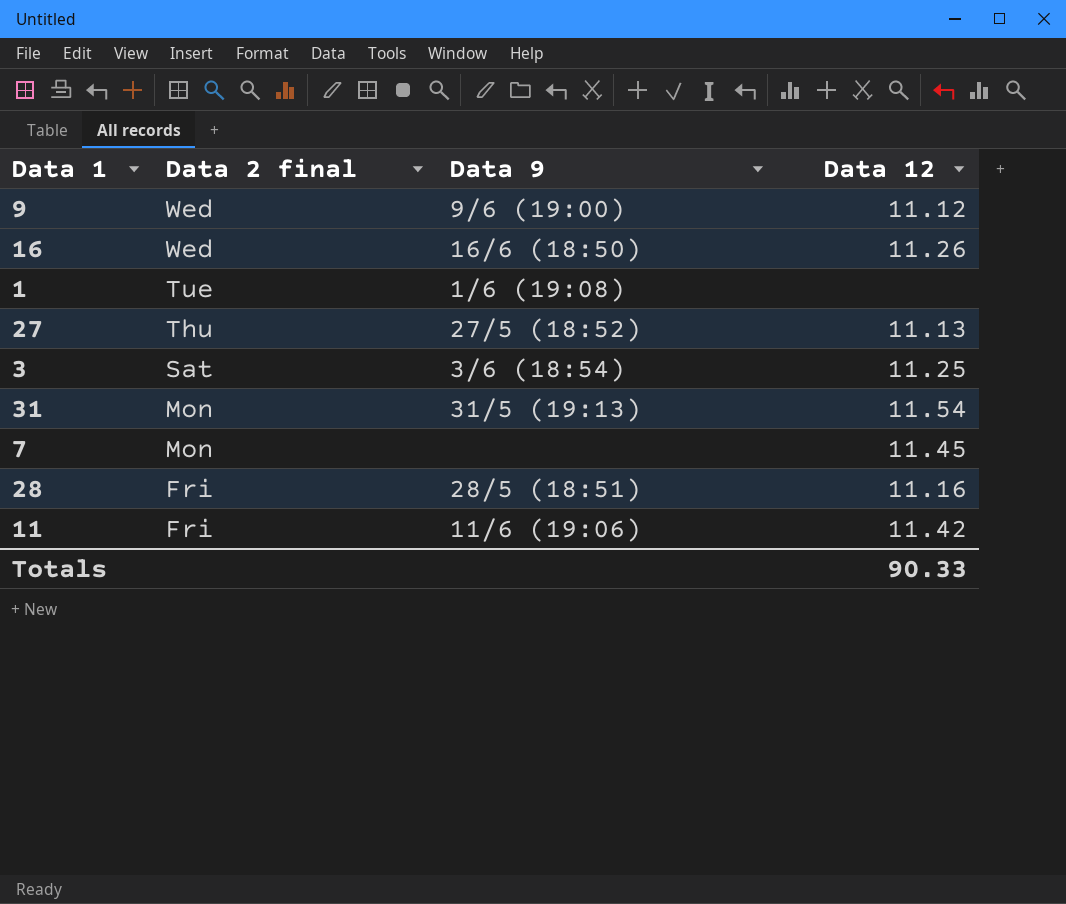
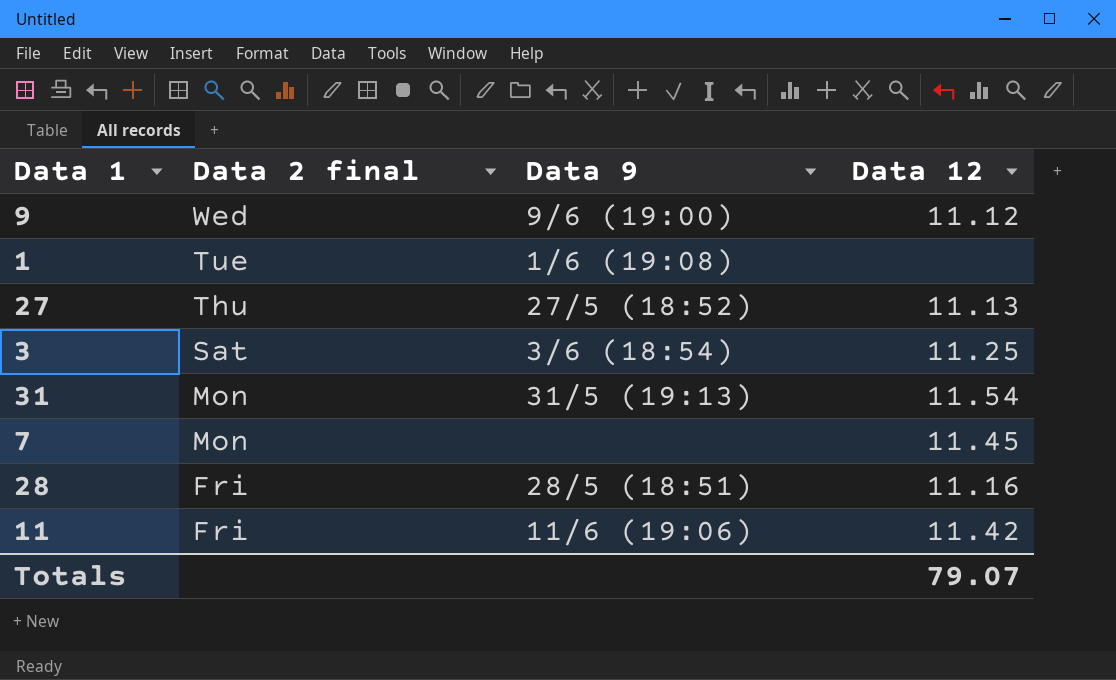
row 16: Wed | 16/6 (18:50) | 11.26 -> none
Totals | Data 12: 90.33 -> 79.07

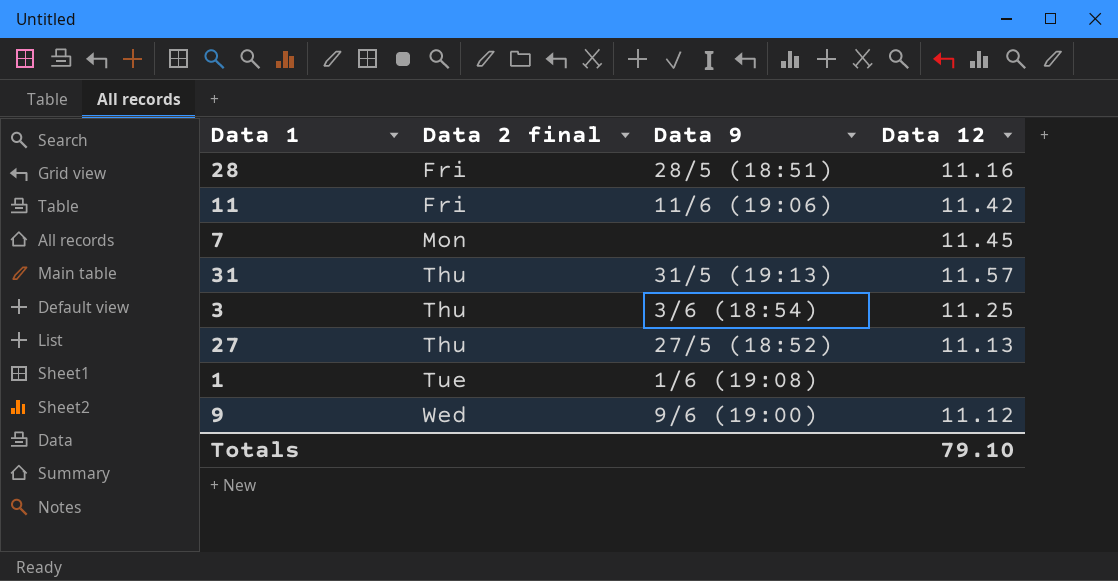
row order: Data 2 final descending -> Data 2 final ascending
31 | Data 2 final: Mon -> Thu
31 | Data 12: 11.54 -> 11.57
3 | Data 2 final: Sat -> Thu
Totals | Data 12: 79.07 -> 79.10

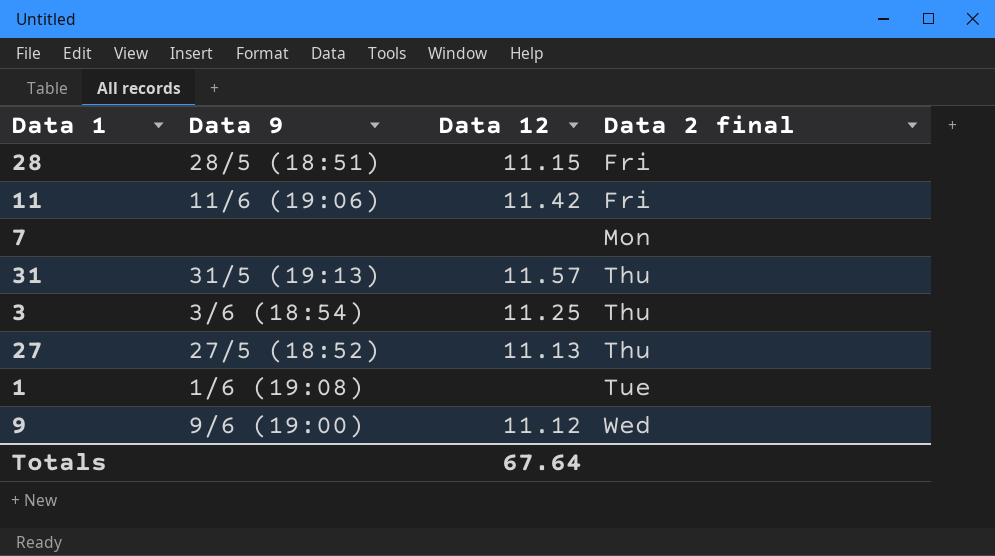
column Data 2 final | position: 2 -> 4
28 | Data 12: 11.16 -> 11.15
7 | Data 12: 11.45 -> none
Totals | Data 12: 79.10 -> 67.64

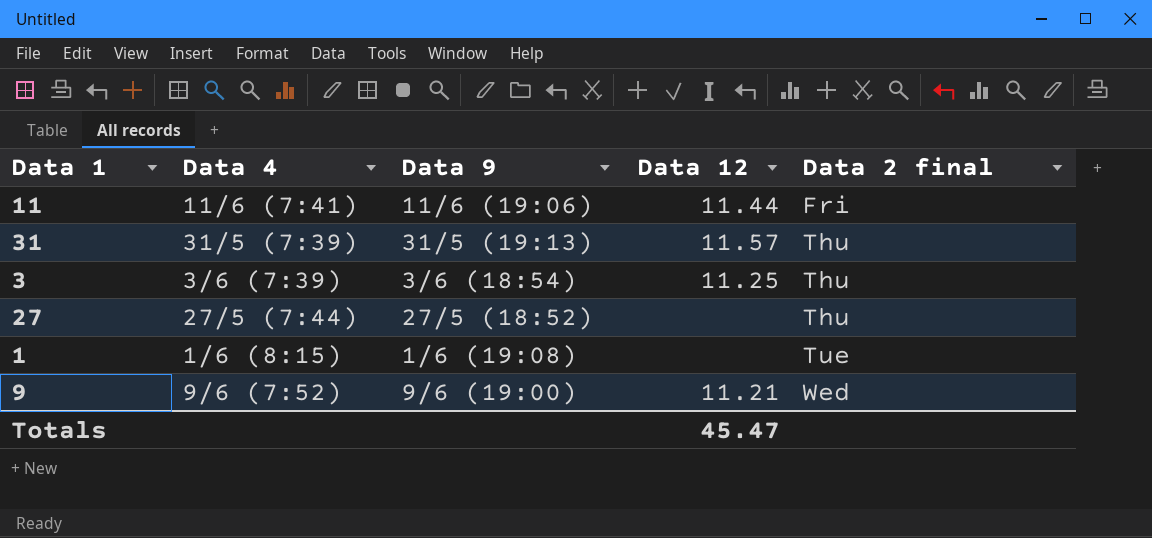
column Data 4 | position: none -> 2
row 28: 28/5 (18:51) | 11.15 | Fri -> none
row 7: none | none | Mon -> none
11 | Data 12: 11.42 -> 11.44
27 | Data 12: 11.13 -> none
9 | Data 12: 11.12 -> 11.21
Totals | Data 12: 67.64 -> 45.47

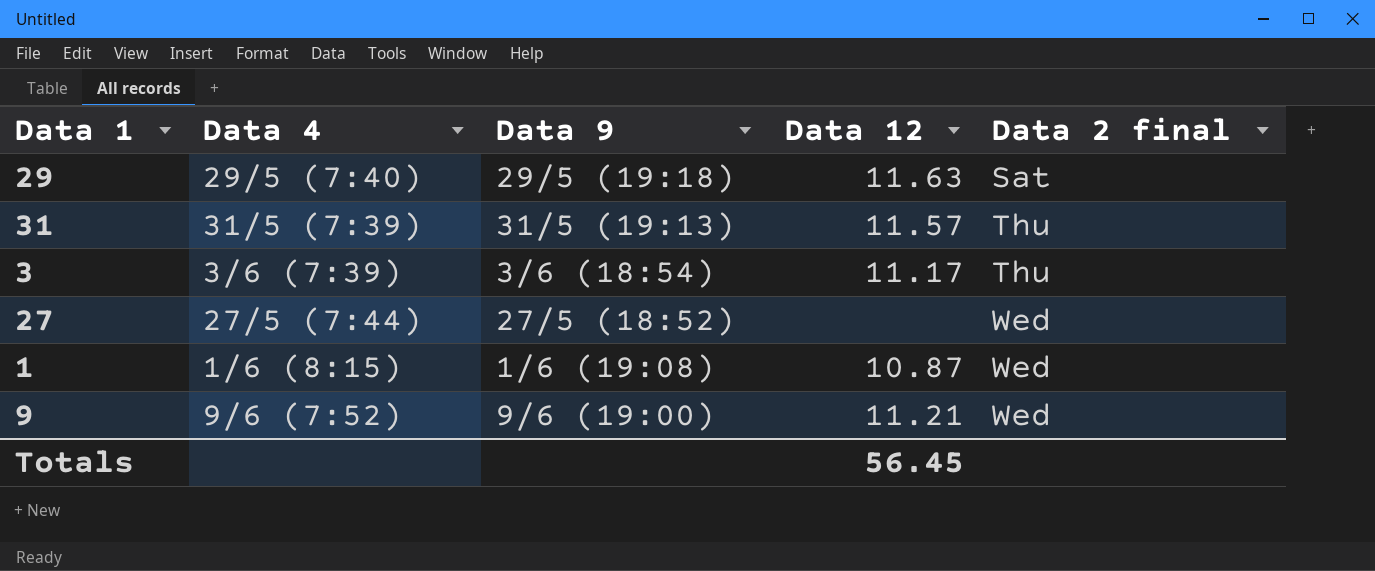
row 11: 11/6 (7:41) | 11/6 (19:06) | 11.44 | Fri -> none
row 29: none -> 29/5 (7:40) | 29/5 (19:18) | 11.63 | Sat
3 | Data 12: 11.25 -> 11.17
27 | Data 2 final: Thu -> Wed
1 | Data 12: none -> 10.87
1 | Data 2 final: Tue -> Wed
Totals | Data 12: 45.47 -> 56.45

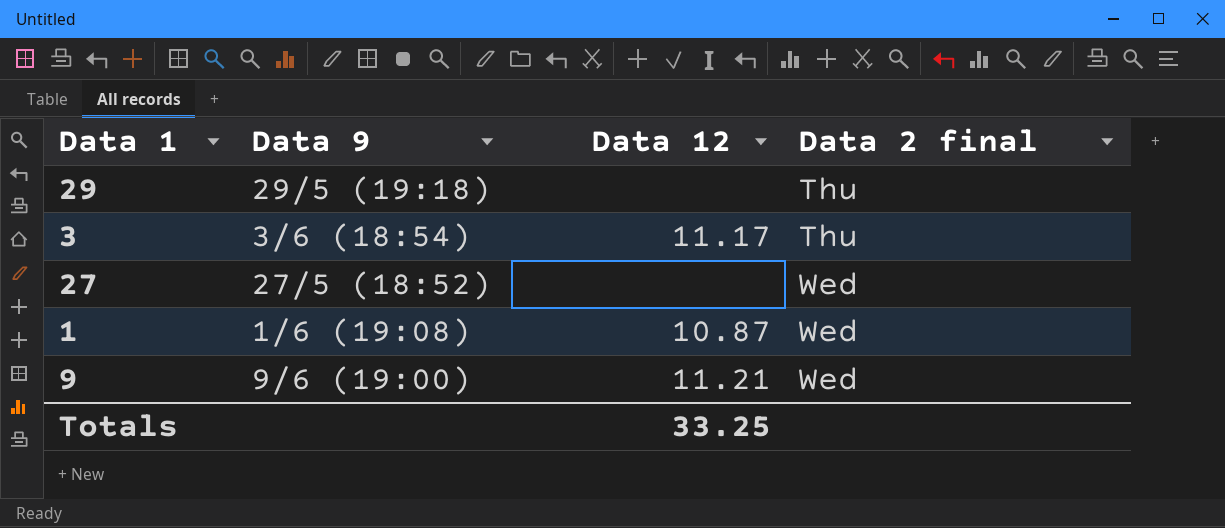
column Data 4 | position: 2 -> none
row 31: 31/5 (7:39) | 31/5 (19:13) | 11.57 | Thu -> none
29 | Data 12: 11.63 -> none
29 | Data 2 final: Sat -> Thu
Totals | Data 12: 56.45 -> 33.25

